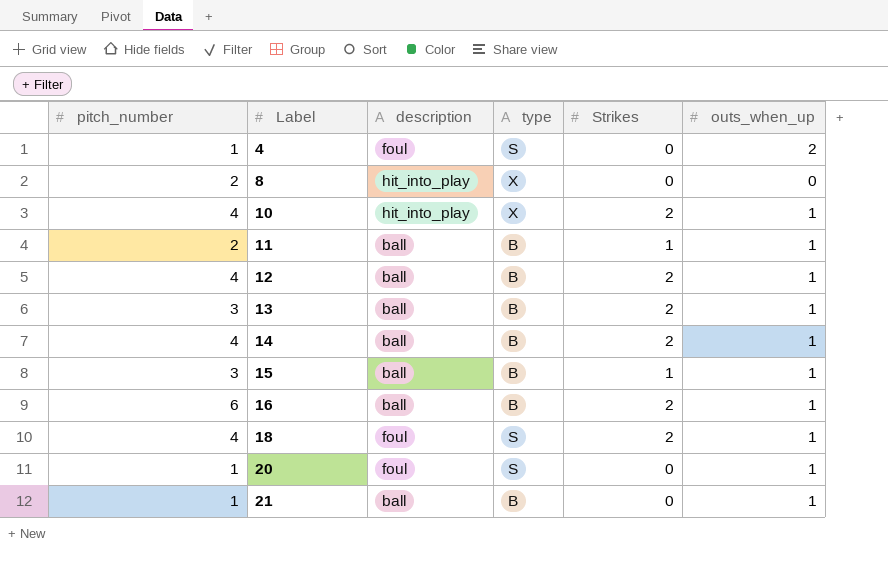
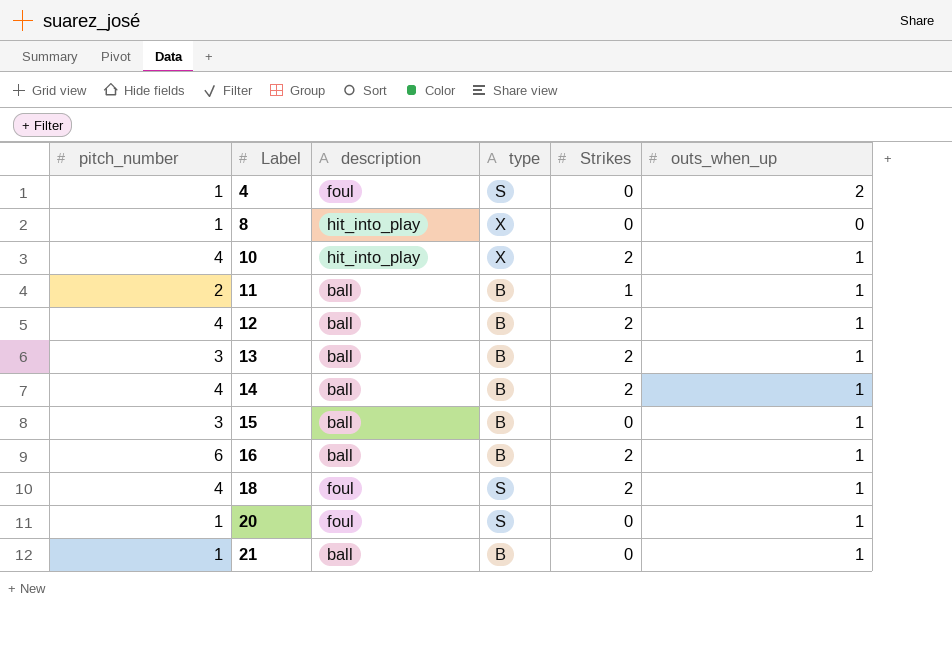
8 | pitch_number: 2 -> 1
15 | Strikes: 1 -> 0

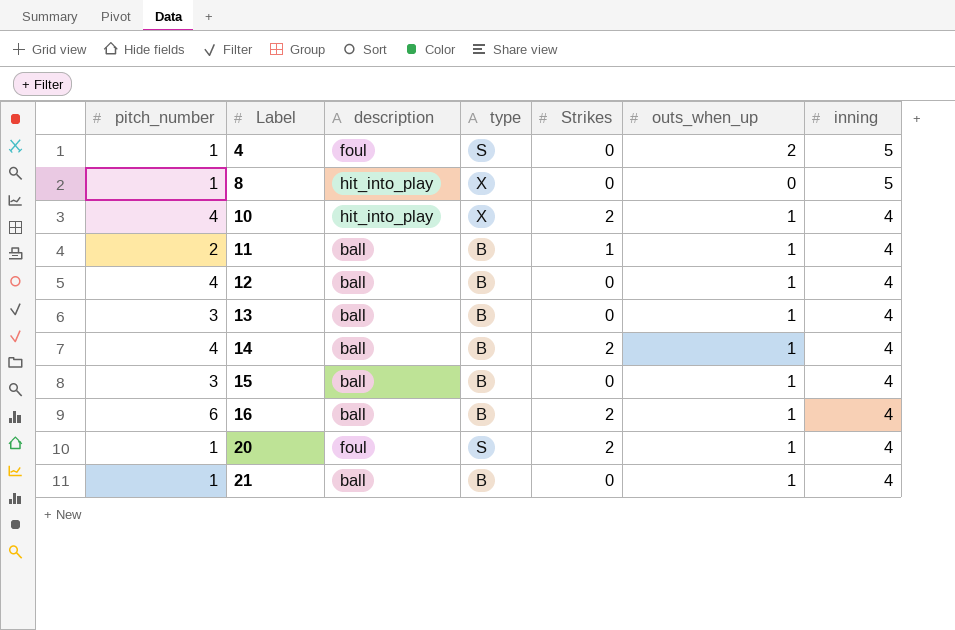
column inning | position: none -> 7
row 18: 4 | foul | S | 2 | 1 -> none
12 | Strikes: 2 -> 0
13 | Strikes: 2 -> 0
20 | Strikes: 0 -> 2

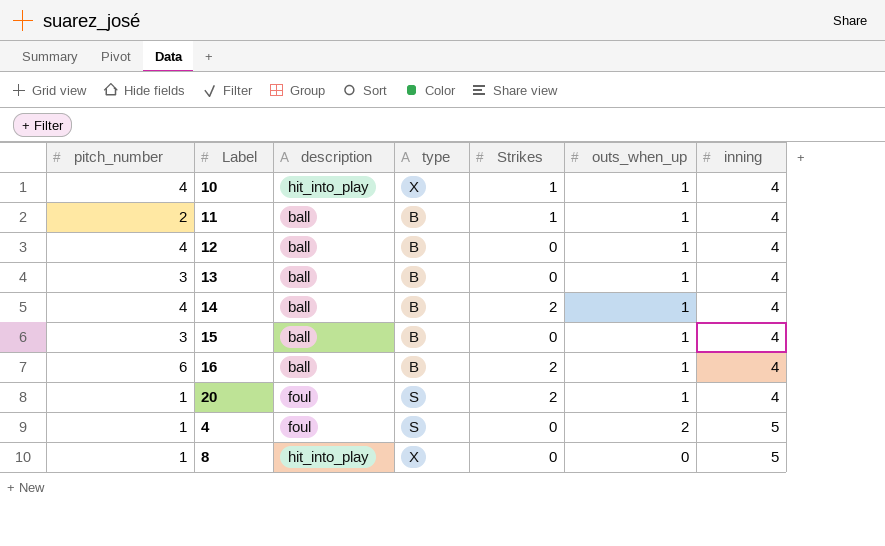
row order: Label ascending -> inning ascending
row 21: 1 | ball | B | 0 | 1 | 4 -> none
10 | Strikes: 2 -> 1

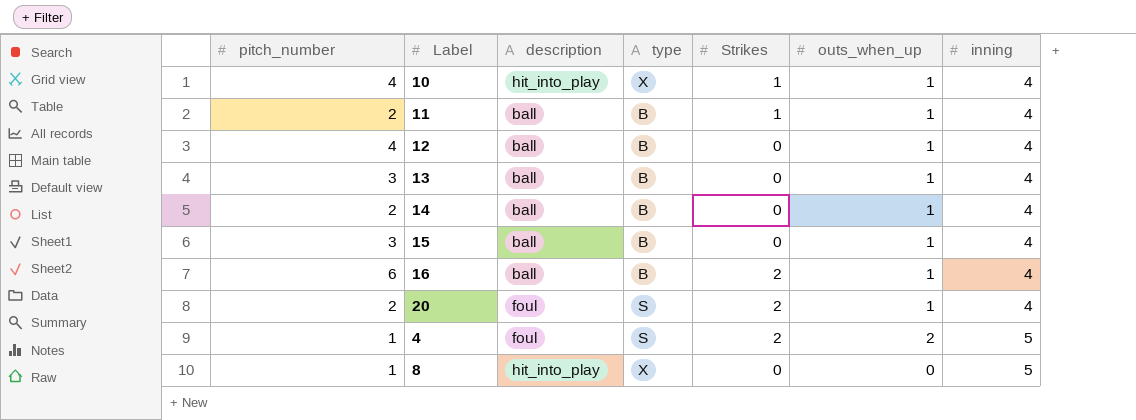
14 | pitch_number: 4 -> 2
14 | Strikes: 2 -> 0
20 | pitch_number: 1 -> 2
4 | Strikes: 0 -> 2

